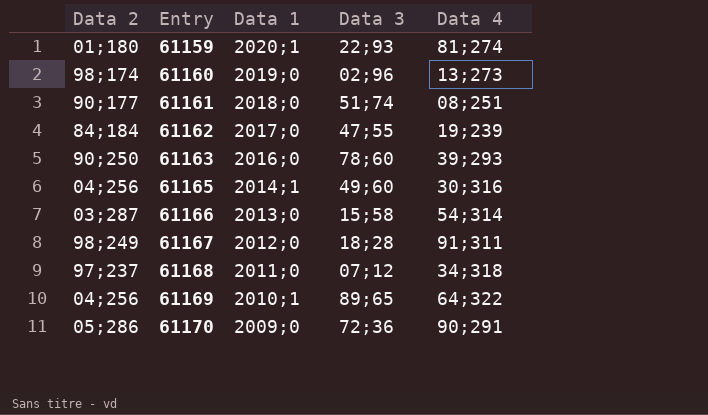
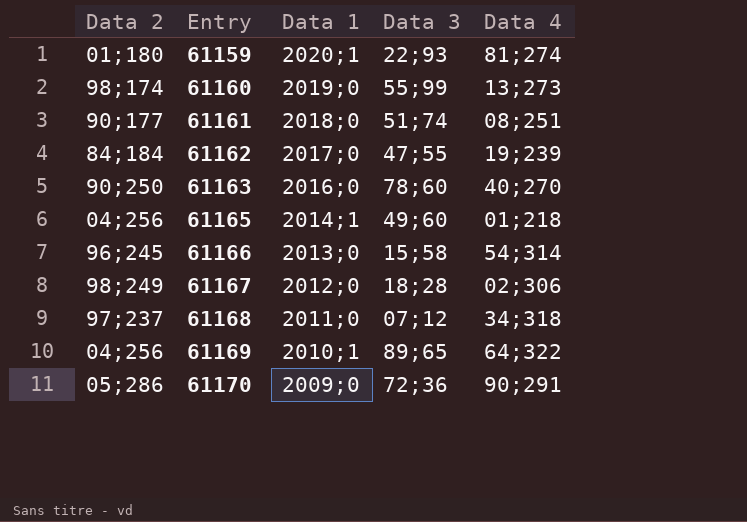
61160 | Data 3: 02;96 -> 55;99
61163 | Data 4: 39;293 -> 40;270
61165 | Data 4: 30;316 -> 01;218
61166 | Data 2: 03;287 -> 96;245
61167 | Data 4: 91;311 -> 02;306

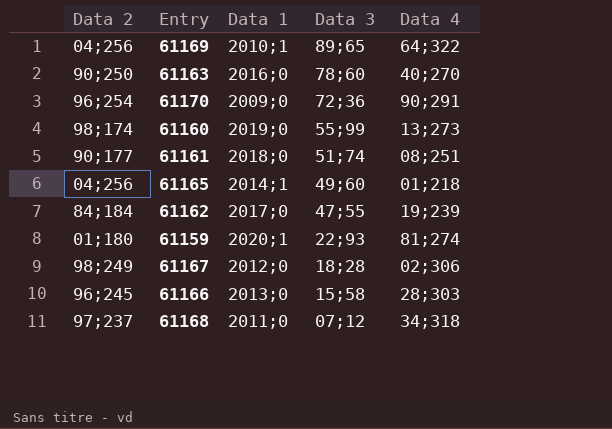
row order: Entry ascending -> Data 3 descending
61170 | Data 2: 05;286 -> 96;254
61166 | Data 4: 54;314 -> 28;303

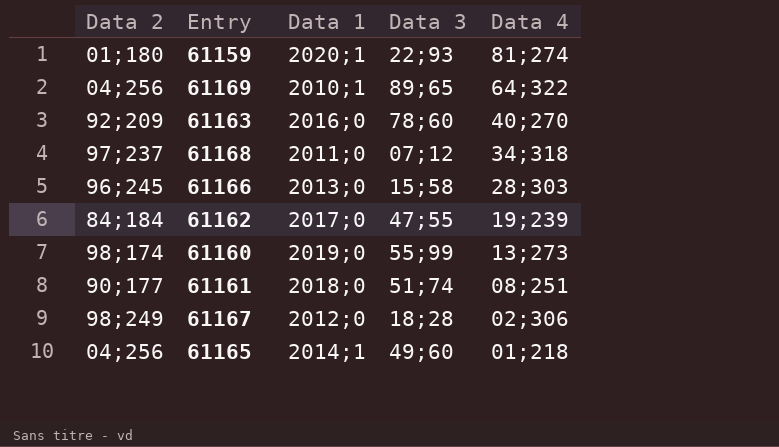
row order: Data 3 descending -> Data 4 descending
row 61170: 96;254 | 2009;0 | 72;36 | 90;291 -> none
61163 | Data 2: 90;250 -> 92;209

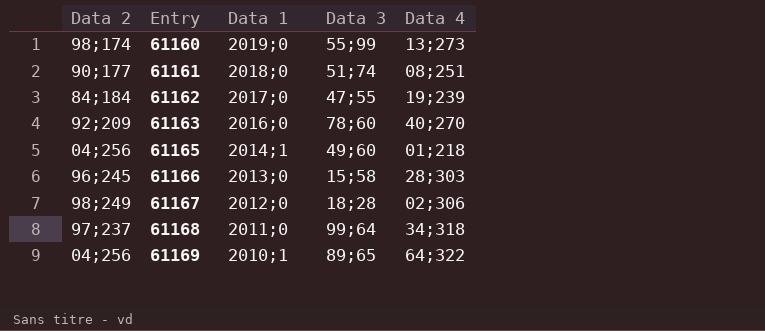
row order: Data 4 descending -> Entry ascending
row 61159: 01;180 | 2020;1 | 22;93 | 81;274 -> none
61168 | Data 3: 07;12 -> 99;64

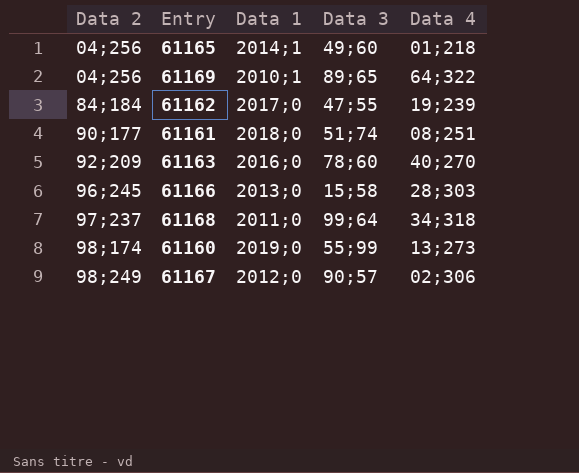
row order: Entry ascending -> Data 2 ascending
61167 | Data 3: 18;28 -> 90;57

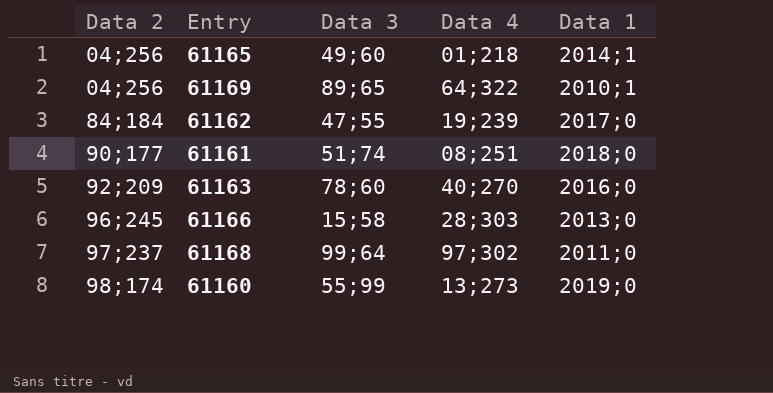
column Data 1 | position: 3 -> 5
row 61167: 98;249 | 2012;0 | 90;57 | 02;306 -> none
61168 | Data 4: 34;318 -> 97;302

